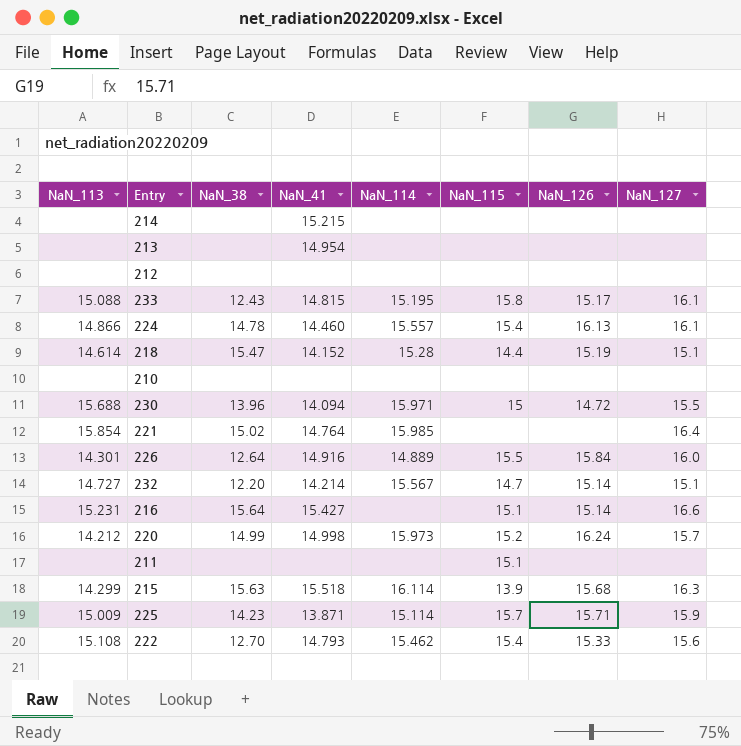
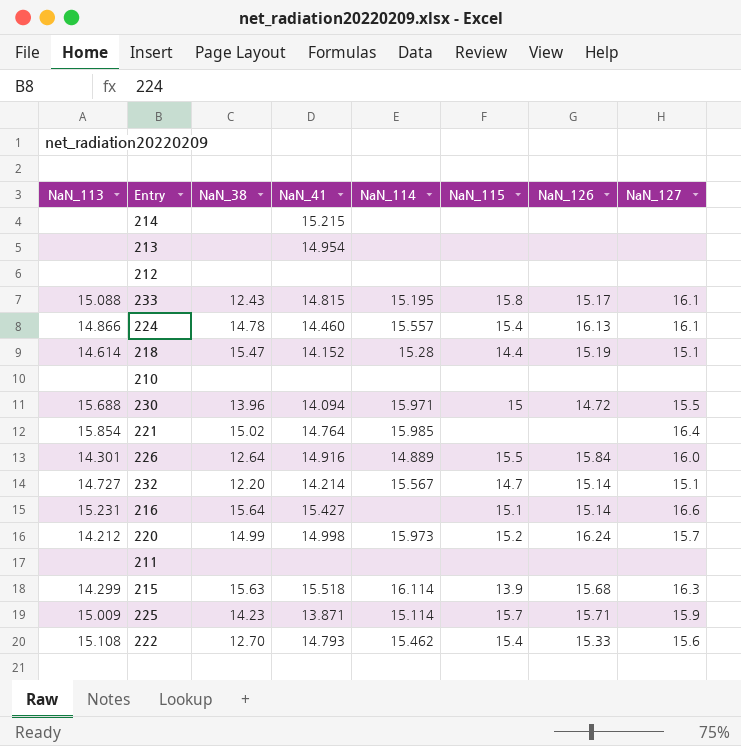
211 | NaN_115: 15.1 -> none

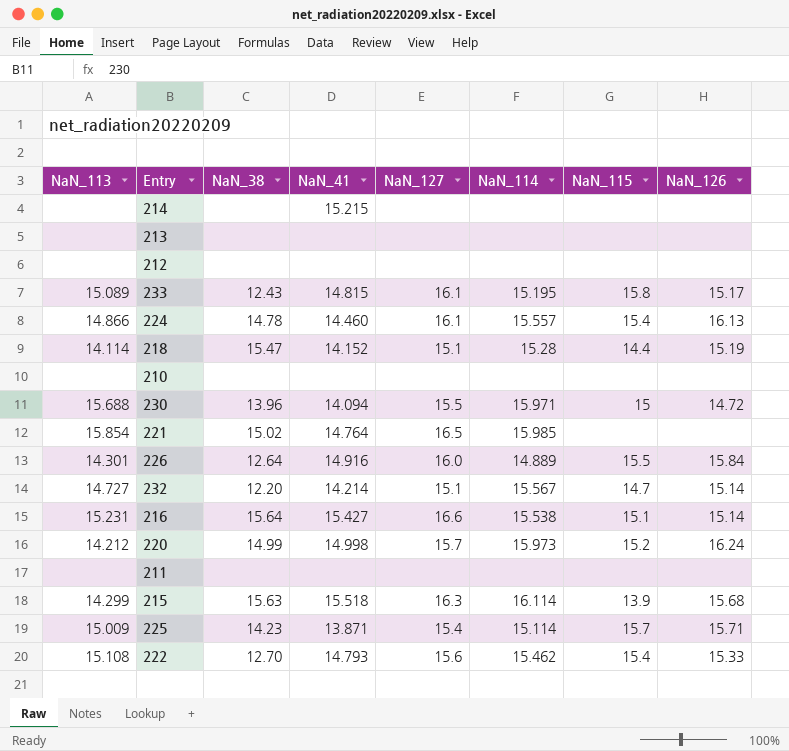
column NaN_127 | position: 8 -> 5
213 | NaN_41: 14.954 -> none
233 | NaN_113: 15.088 -> 15.089
218 | NaN_113: 14.614 -> 14.114
221 | NaN_127: 16.4 -> 16.5
216 | NaN_114: none -> 15.538
225 | NaN_127: 15.9 -> 15.4

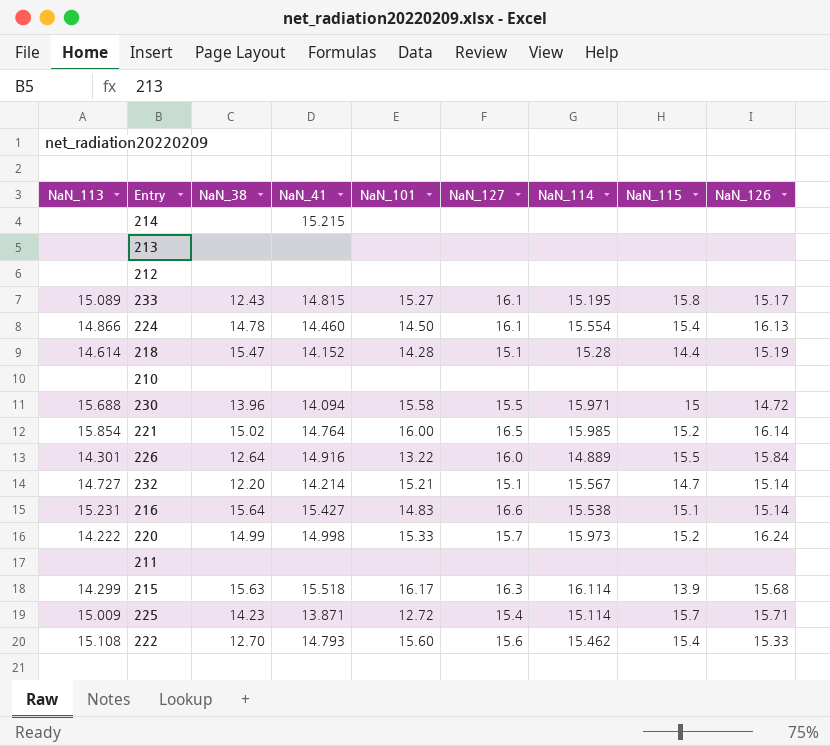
column NaN_101 | position: none -> 5
224 | NaN_114: 15.557 -> 15.554
218 | NaN_113: 14.114 -> 14.614
221 | NaN_115: none -> 15.2
221 | NaN_126: none -> 16.14
220 | NaN_113: 14.212 -> 14.222

